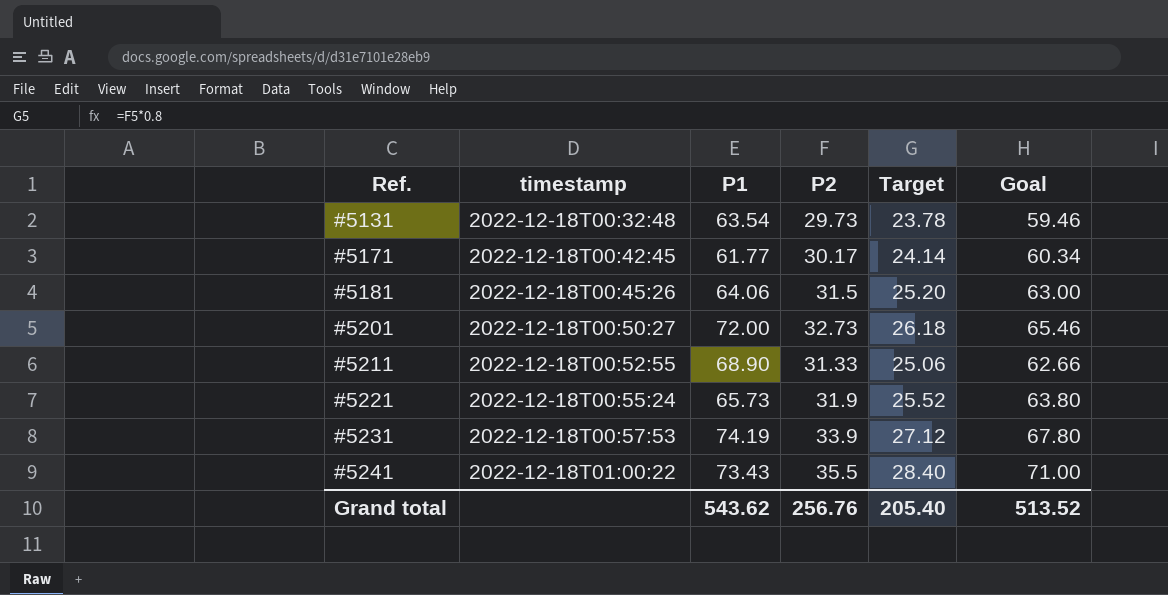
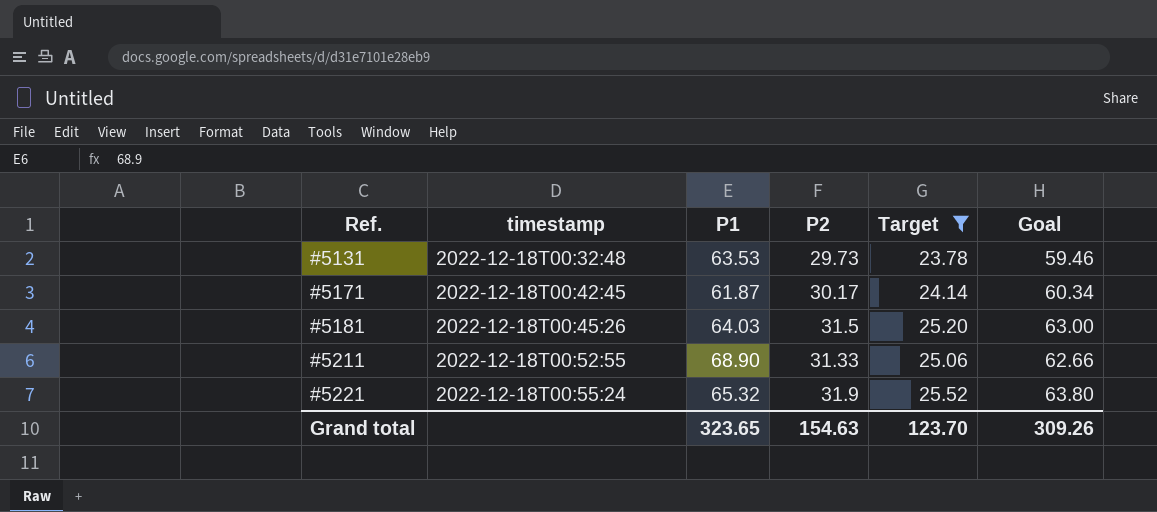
filter: none -> Target <= 25.52
#5131 | P1: 63.54 -> 63.53
#5171 | P1: 61.77 -> 61.87
#5181 | P1: 64.06 -> 64.03
#5221 | P1: 65.73 -> 65.32
Grand total | P1: 543.62 -> 323.65
Grand total | P2: 256.76 -> 154.63
Grand total | Target: 205.40 -> 123.70
Grand total | Goal: 513.52 -> 309.26

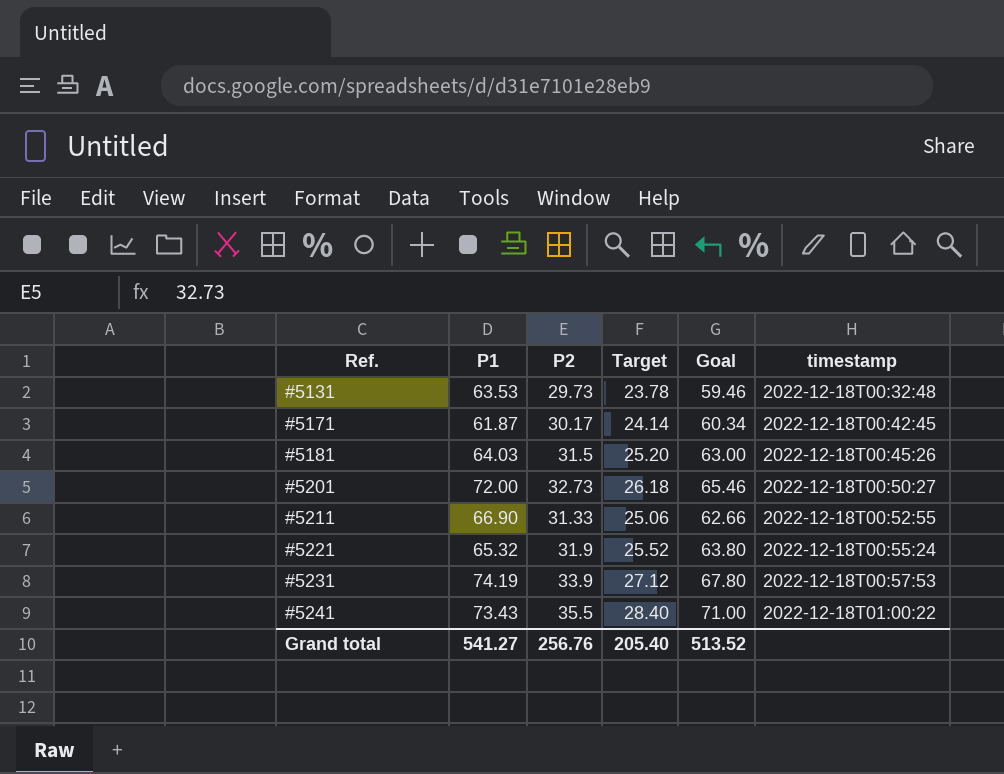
filter: Target <= 25.52 -> none
column timestamp | position: 2 -> 6
#5211 | P1: 68.90 -> 66.90
Grand total | P1: 323.65 -> 541.27
Grand total | P2: 154.63 -> 256.76
Grand total | Target: 123.70 -> 205.40
Grand total | Goal: 309.26 -> 513.52

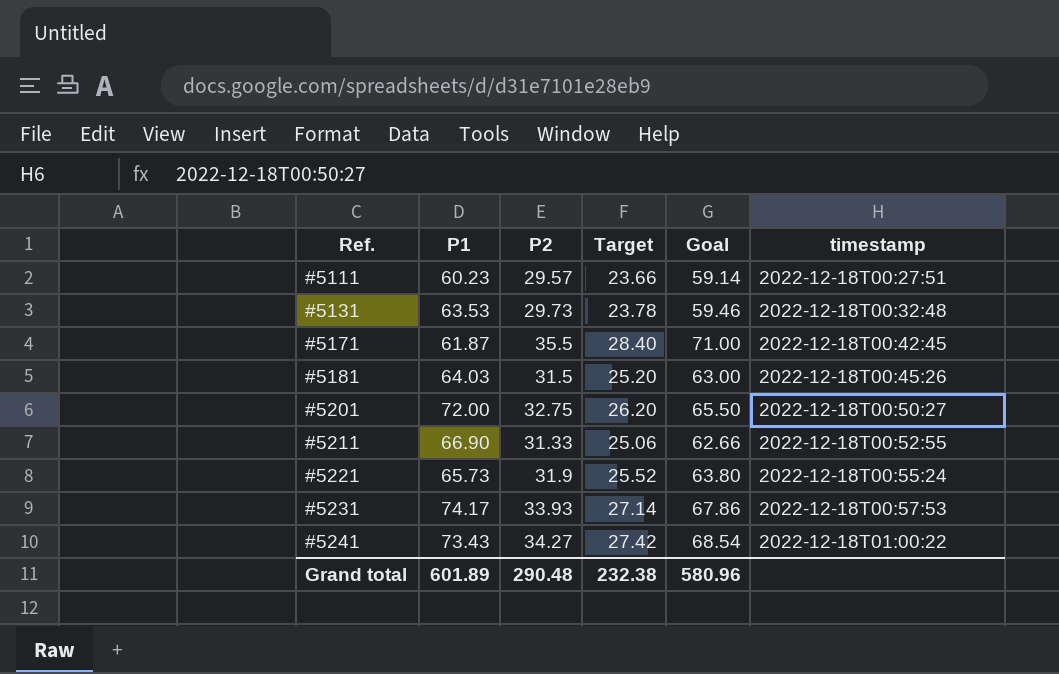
row #5111: none -> 60.23 | 29.57 | 23.66 | 59.14 | 2022-12-18T00:27:51
#5171 | P2: 30.17 -> 35.5
#5171 | Target: 24.14 -> 28.40
#5171 | Goal: 60.34 -> 71.00
#5201 | P2: 32.73 -> 32.75
#5201 | Target: 26.18 -> 26.20
#5201 | Goal: 65.46 -> 65.50
#5221 | P1: 65.32 -> 65.73
#5231 | P1: 74.19 -> 74.17
#5231 | P2: 33.9 -> 33.93
#5231 | Target: 27.12 -> 27.14
#5231 | Goal: 67.80 -> 67.86
#5241 | P2: 35.5 -> 34.27
#5241 | Target: 28.40 -> 27.42
#5241 | Goal: 71.00 -> 68.54
Grand total | P1: 541.27 -> 601.89
Grand total | P2: 256.76 -> 290.48
Grand total | Target: 205.40 -> 232.38
Grand total | Goal: 513.52 -> 580.96

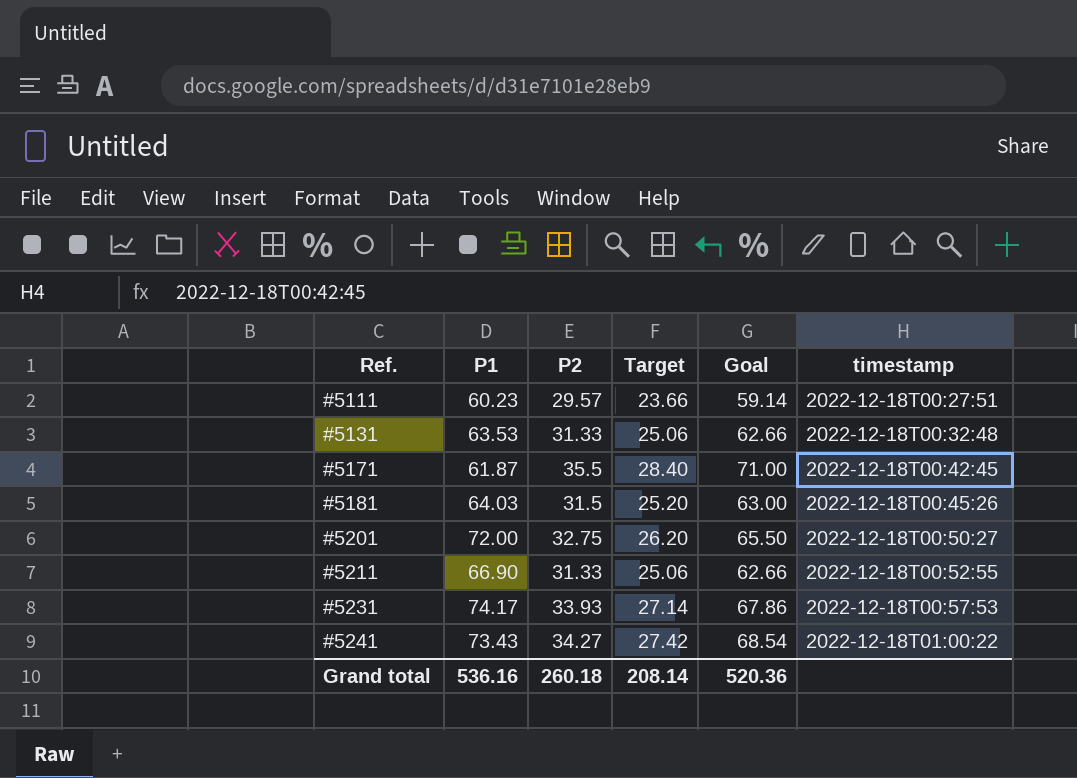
row #5221: 65.73 | 31.9 | 25.52 | 63.80 | 2022-12-18T00:55:24 -> none
#5131 | P2: 29.73 -> 31.33
#5131 | Target: 23.78 -> 25.06
#5131 | Goal: 59.46 -> 62.66
Grand total | P1: 601.89 -> 536.16
Grand total | P2: 290.48 -> 260.18
Grand total | Target: 232.38 -> 208.14
Grand total | Goal: 580.96 -> 520.36

